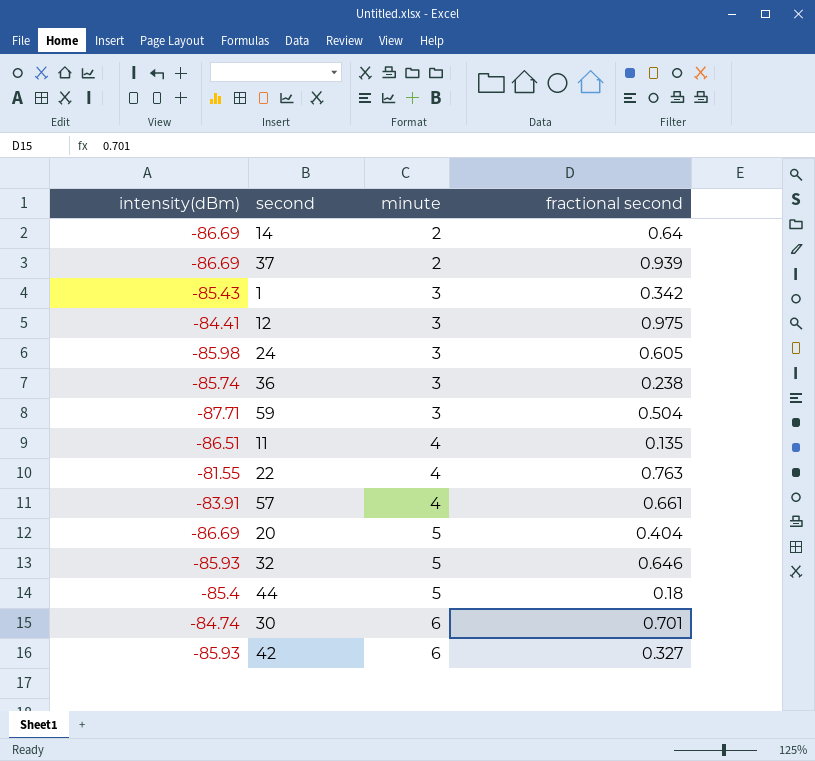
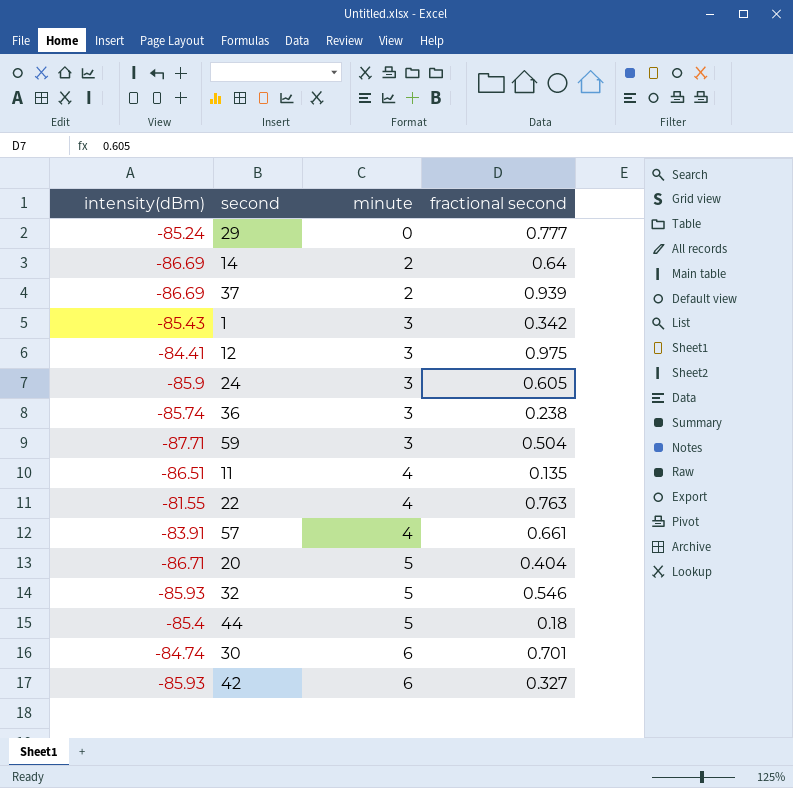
row 29: none -> -85.24 | 0 | 0.777
24 | intensity(dBm): -85.98 -> -85.9
20 | intensity(dBm): -86.69 -> -86.71
32 | fractional second: 0.646 -> 0.546

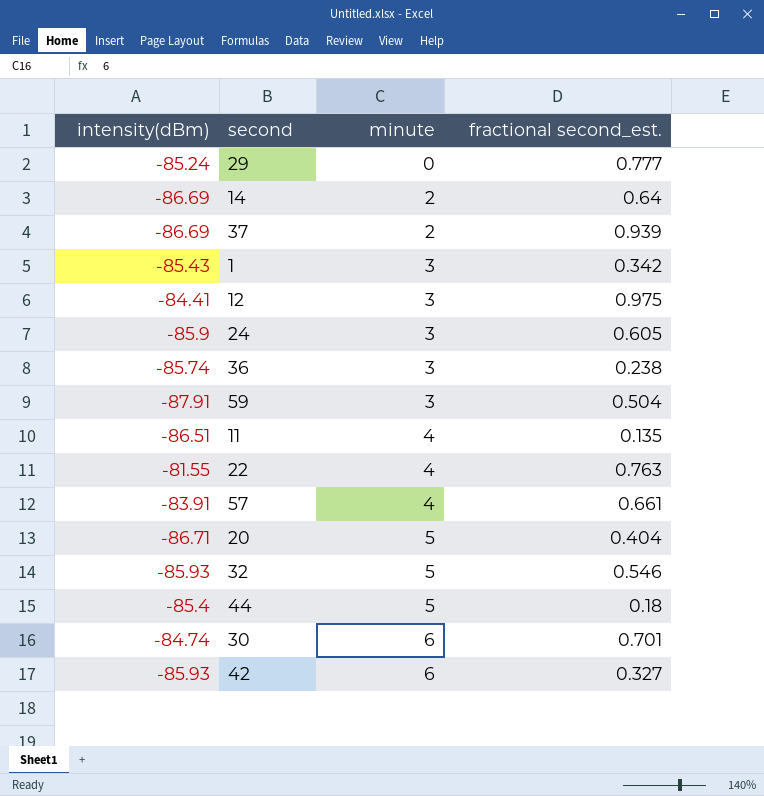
column name: fractional second -> fractional second_est.
59 | intensity(dBm): -87.71 -> -87.91

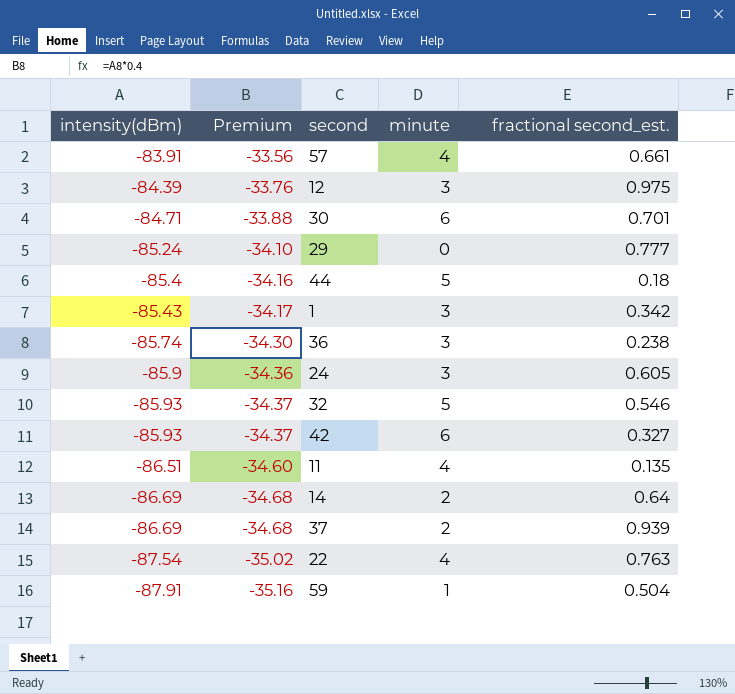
row order: minute ascending -> intensity(dBm) descending
column Premium | formula: none -> [intensity(dBm)] * 0.4
row 20: -86.71 | 5 | 0.404 -> none
12 | intensity(dBm): -84.41 -> -84.39
30 | intensity(dBm): -84.74 -> -84.71
22 | intensity(dBm): -81.55 -> -87.54
59 | minute: 3 -> 1

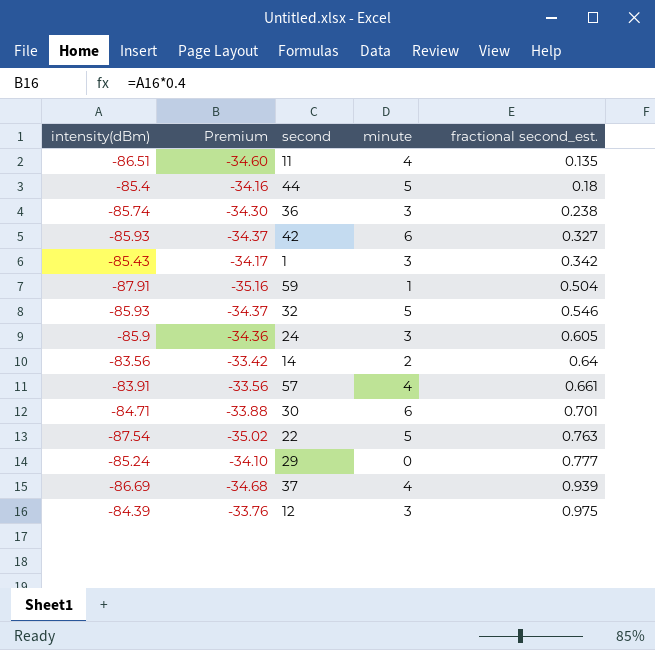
row order: intensity(dBm) descending -> fractional second_est. ascending
14 | intensity(dBm): -86.69 -> -83.56
14 | Premium: -34.68 -> -33.42
22 | minute: 4 -> 5
37 | minute: 2 -> 4

